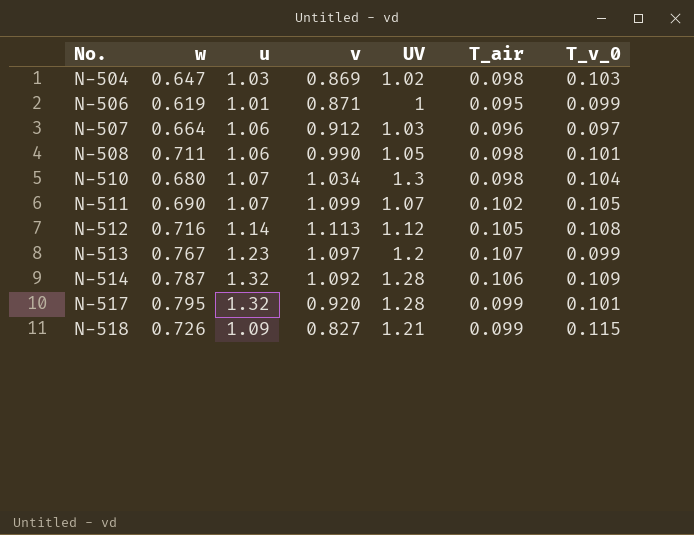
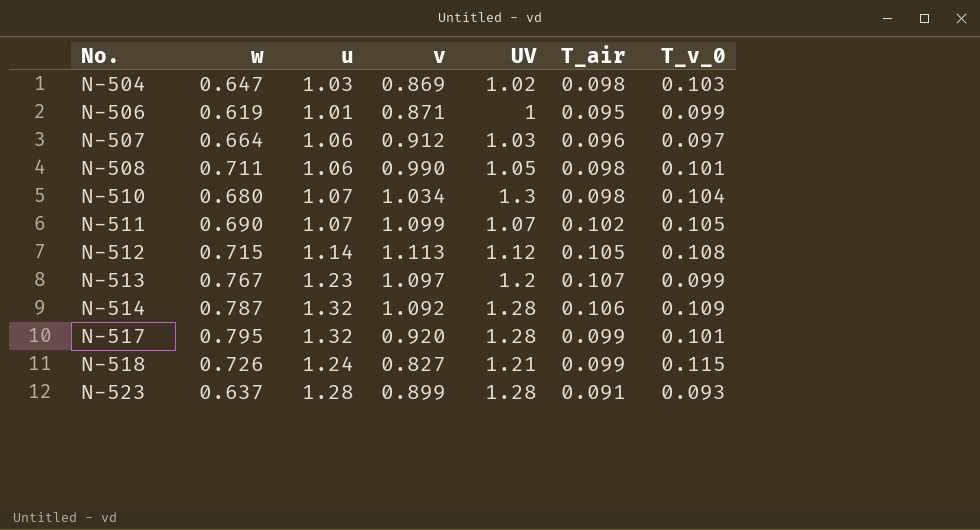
N-512 | w: 0.716 -> 0.715
N-518 | u: 1.09 -> 1.24
row N-523: none -> 0.637 | 1.28 | 0.899 | 1.28 | 0.091 | 0.093

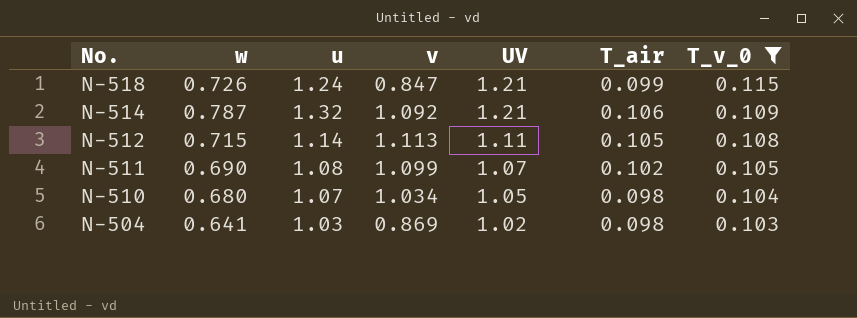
filter: none -> T_v_0 >= 0.103
row order: No. ascending -> No. descending
N-518 | v: 0.827 -> 0.847
N-514 | UV: 1.28 -> 1.21
N-512 | UV: 1.12 -> 1.11
N-511 | u: 1.07 -> 1.08
N-510 | UV: 1.3 -> 1.05
N-504 | w: 0.647 -> 0.641

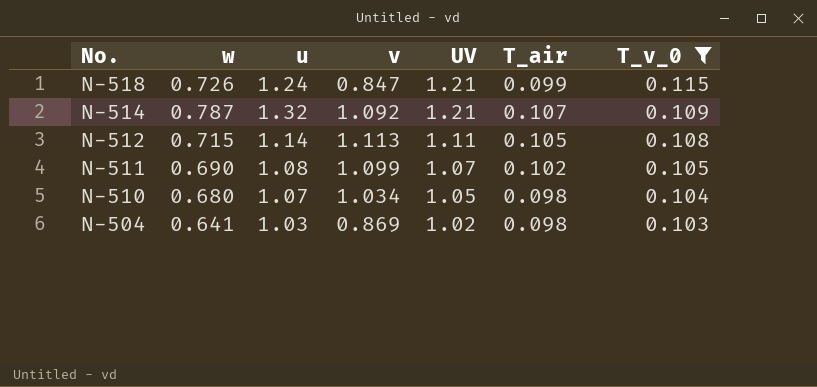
N-514 | T_air: 0.106 -> 0.107

